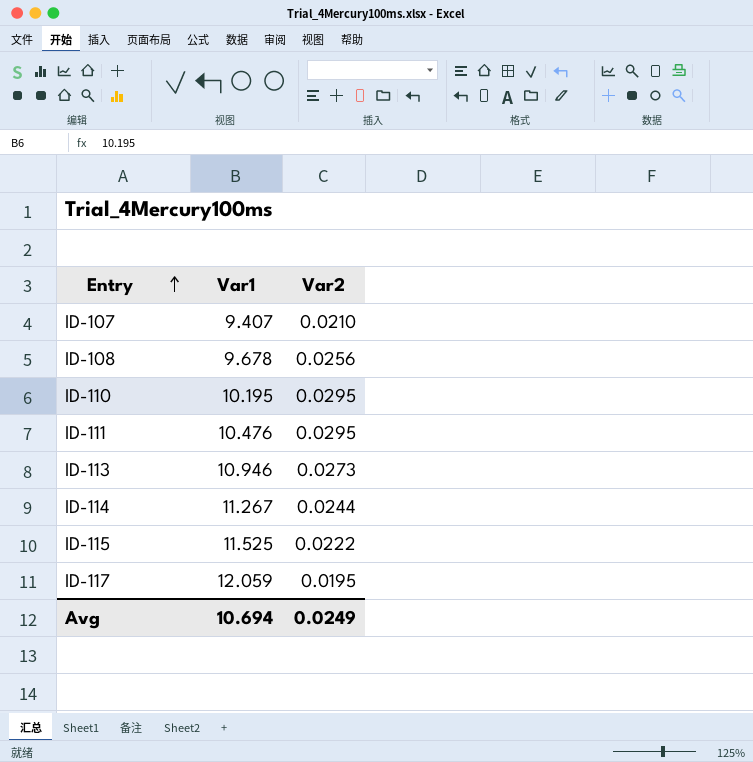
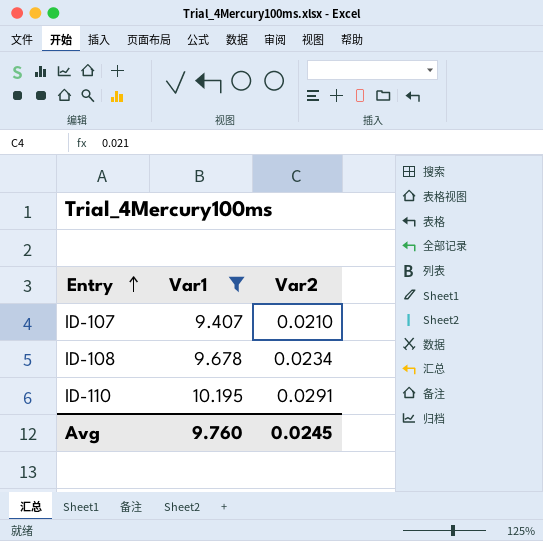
filter: none -> Var1 <= 10.195
ID-108 | Var2: 0.0256 -> 0.0234
ID-110 | Var2: 0.0295 -> 0.0291
Avg | Var1: 10.694 -> 9.760
Avg | Var2: 0.0249 -> 0.0245

